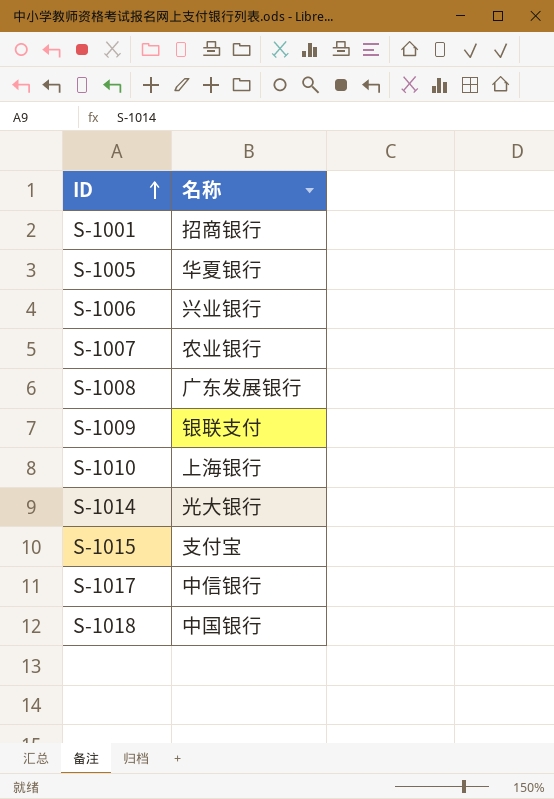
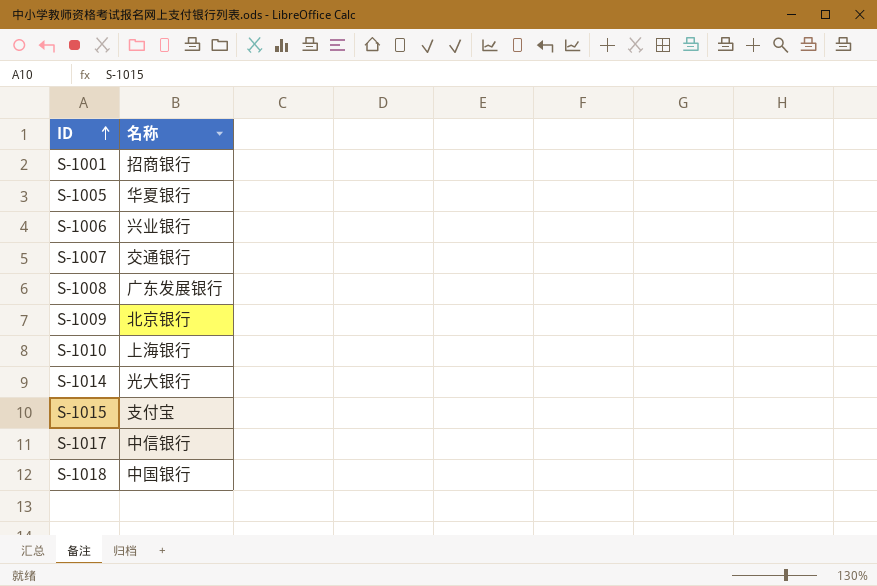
S-1007 | 名称: 农业银行 -> 交通银行
S-1009 | 名称: 银联支付 -> 北京银行

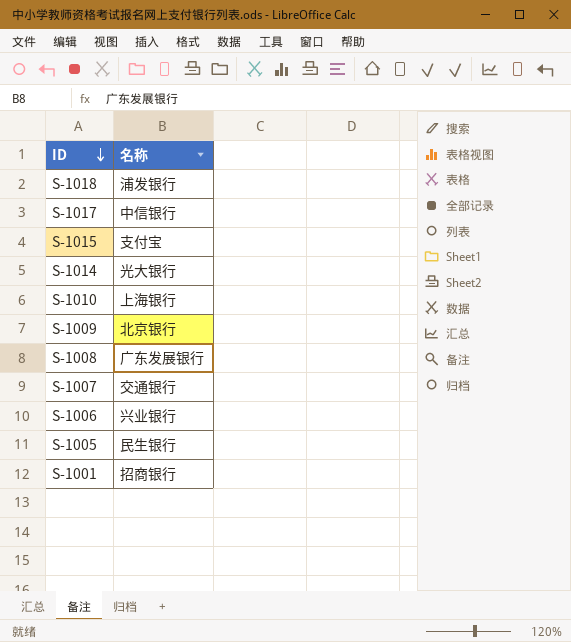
row order: ID ascending -> ID descending
S-1018 | 名称: 中国银行 -> 浦发银行
S-1005 | 名称: 华夏银行 -> 民生银行

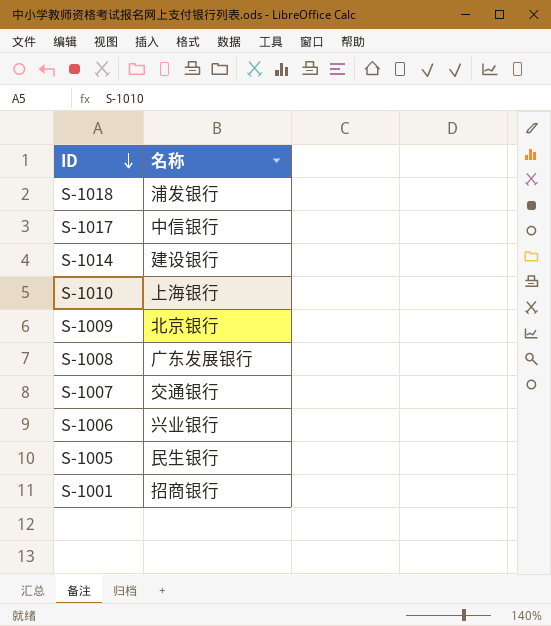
row S-1015: 支付宝 -> none
S-1014 | 名称: 光大银行 -> 建设银行

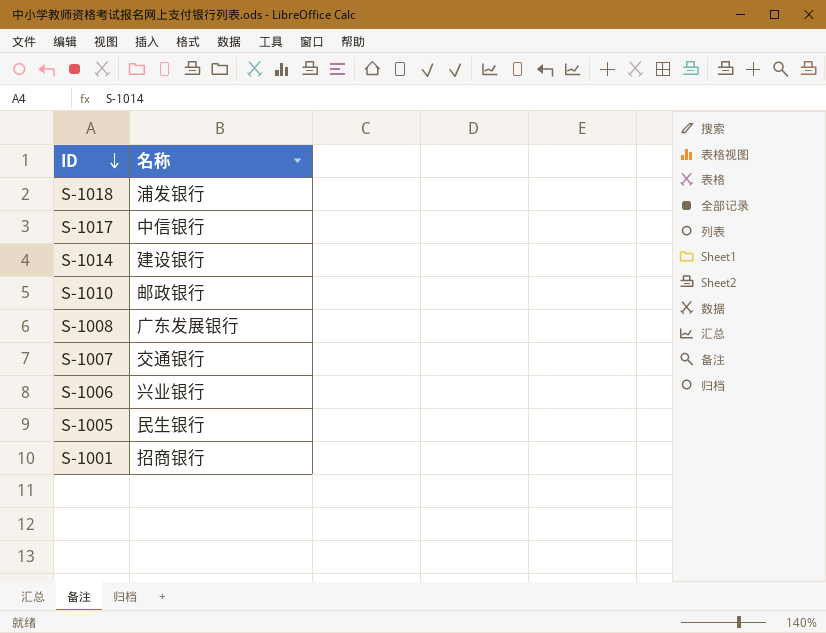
row S-1009: 北京银行 -> none
S-1010 | 名称: 上海银行 -> 邮政银行

